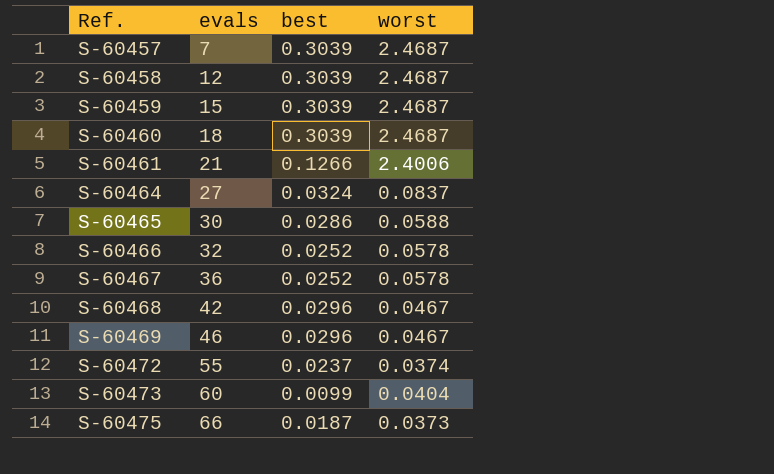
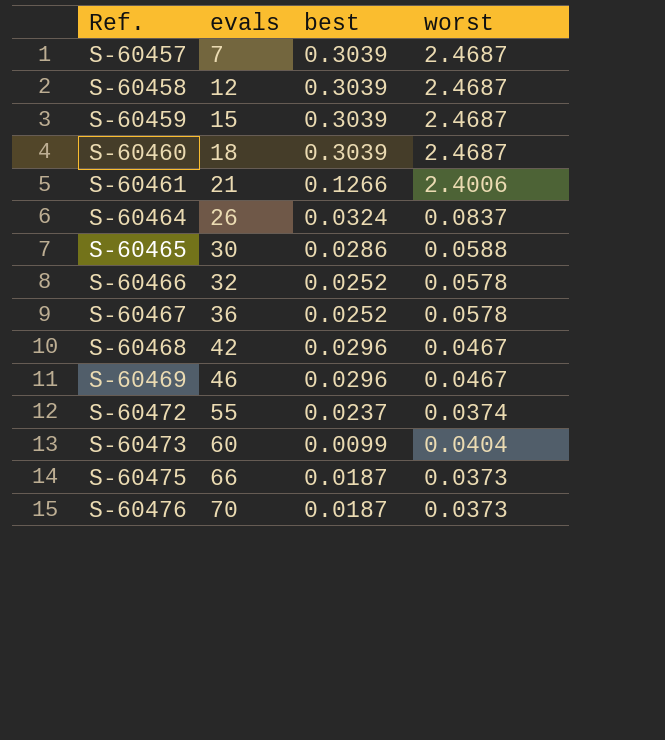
S-60464 | evals: 27 -> 26
row S-60476: none -> 70 | 0.0187 | 0.0373

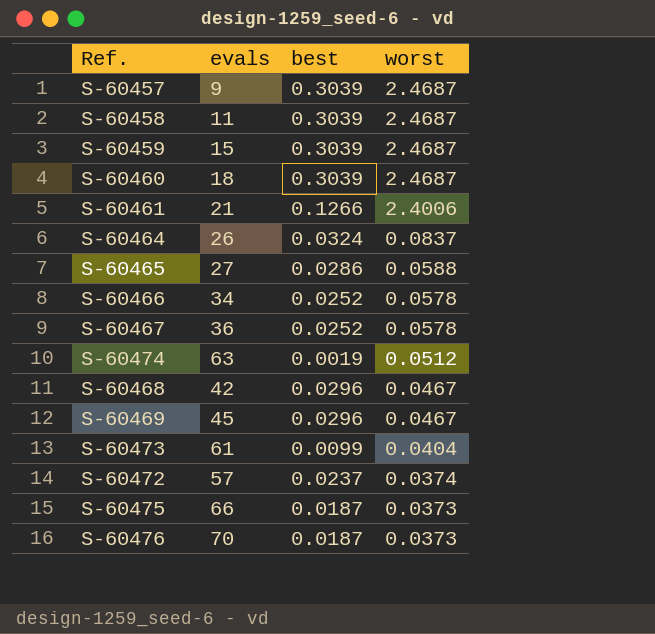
row order: Ref. ascending -> worst descending
S-60457 | evals: 7 -> 9
S-60458 | evals: 12 -> 11
S-60465 | evals: 30 -> 27
S-60466 | evals: 32 -> 34
row S-60474: none -> 63 | 0.0019 | 0.0512
S-60469 | evals: 46 -> 45
S-60473 | evals: 60 -> 61
S-60472 | evals: 55 -> 57

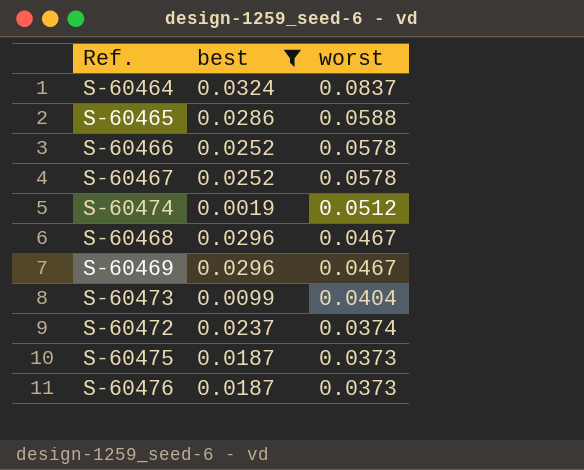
filter: none -> best <= 0.0324
column evals | position: 2 -> none

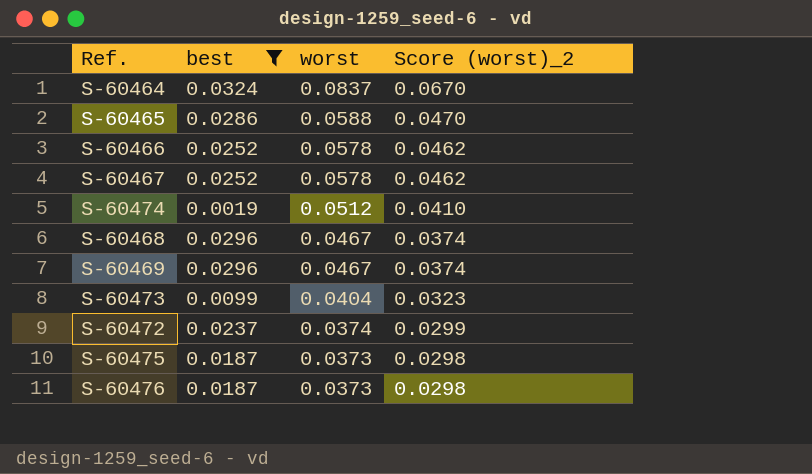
column Score (worst)_2 | formula: none -> [worst] * 0.8

